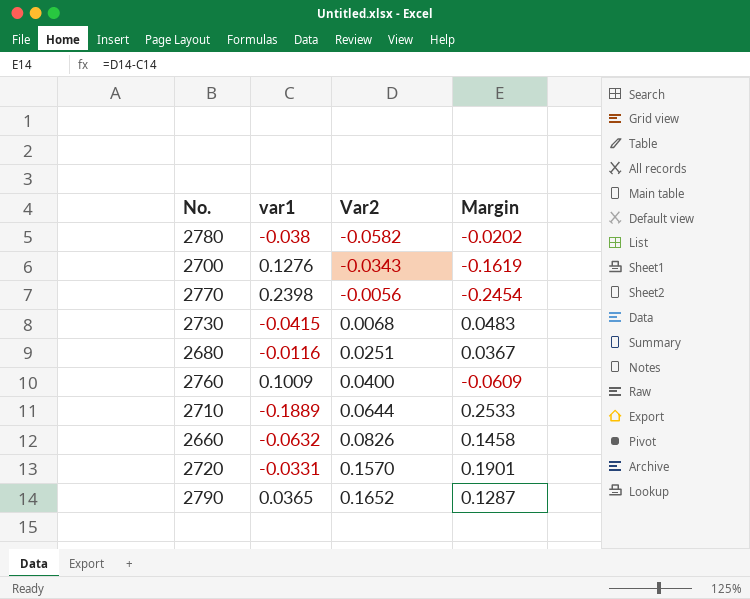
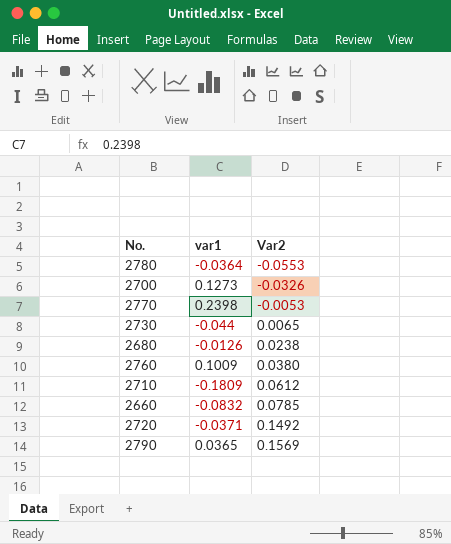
column Margin | formula: [Var2] - [var1] -> none
2780 | var1: -0.038 -> -0.0364
2780 | Var2: -0.0582 -> -0.0553
2700 | var1: 0.1276 -> 0.1273
2700 | Var2: -0.0343 -> -0.0326
2770 | Var2: -0.0056 -> -0.0053
2730 | var1: -0.0415 -> -0.044
2730 | Var2: 0.0068 -> 0.0065
2680 | var1: -0.0116 -> -0.0126
2680 | Var2: 0.0251 -> 0.0238
2760 | Var2: 0.0400 -> 0.0380
2710 | var1: -0.1889 -> -0.1809
2710 | Var2: 0.0644 -> 0.0612
2660 | var1: -0.0632 -> -0.0832
2660 | Var2: 0.0826 -> 0.0785
2720 | var1: -0.0331 -> -0.0371
2720 | Var2: 0.1570 -> 0.1492
2790 | Var2: 0.1652 -> 0.1569

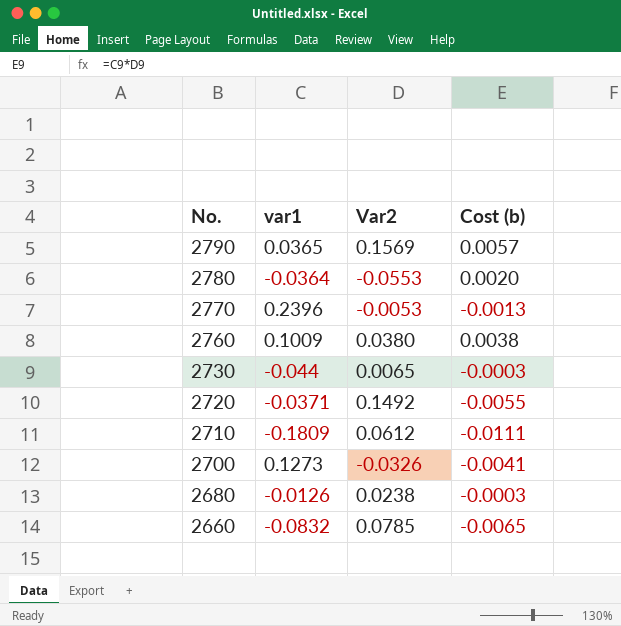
row order: Var2 ascending -> No. descending
column Cost (b) | formula: none -> [var1] * [Var2]
2770 | var1: 0.2398 -> 0.2396

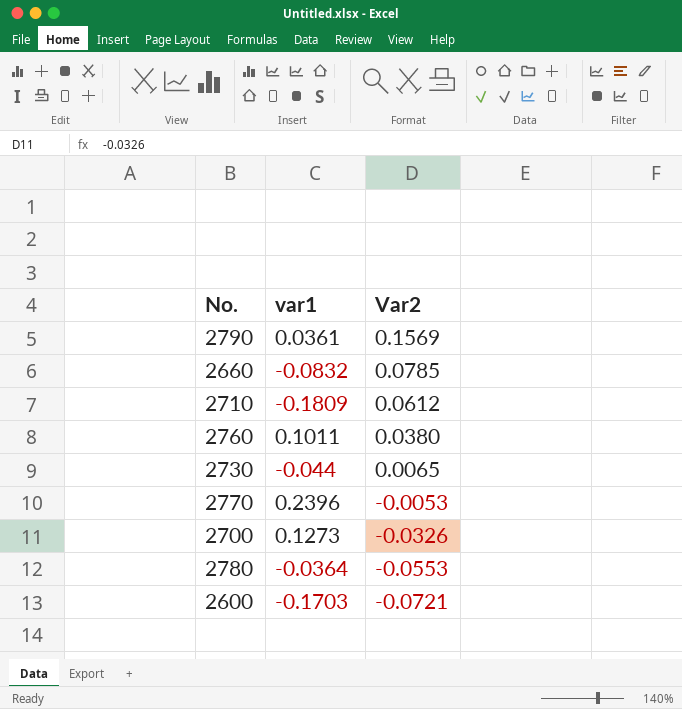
row order: No. descending -> Var2 descending
column Cost (b) | formula: [var1] * [Var2] -> none
row 2720: -0.0371 | 0.1492 | -0.0055 -> none
row 2680: -0.0126 | 0.0238 | -0.0003 -> none
2790 | var1: 0.0365 -> 0.0361
2760 | var1: 0.1009 -> 0.1011
row 2600: none -> -0.1703 | -0.0721

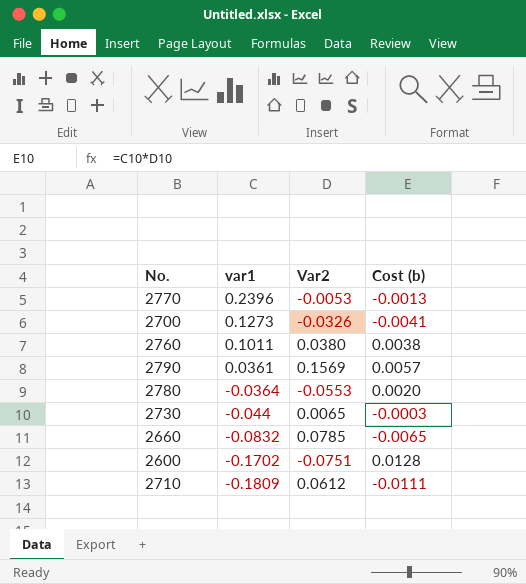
row order: Var2 descending -> var1 descending
column Cost (b) | formula: none -> [var1] * [Var2]
2600 | var1: -0.1703 -> -0.1702
2600 | Var2: -0.0721 -> -0.0751

